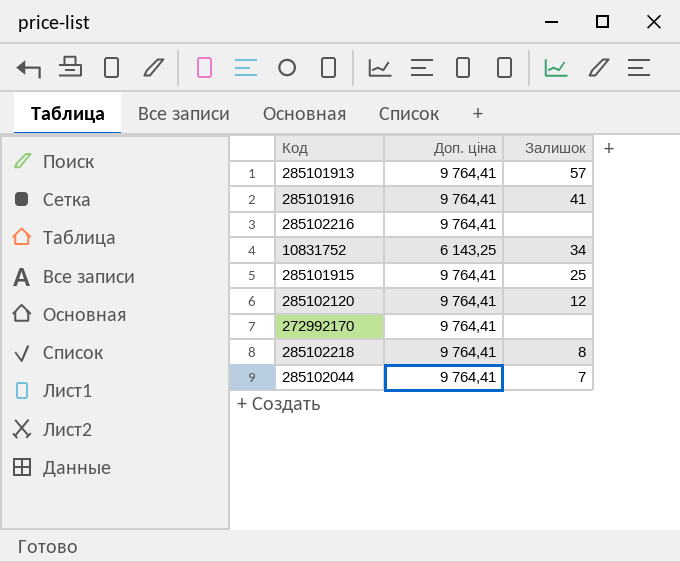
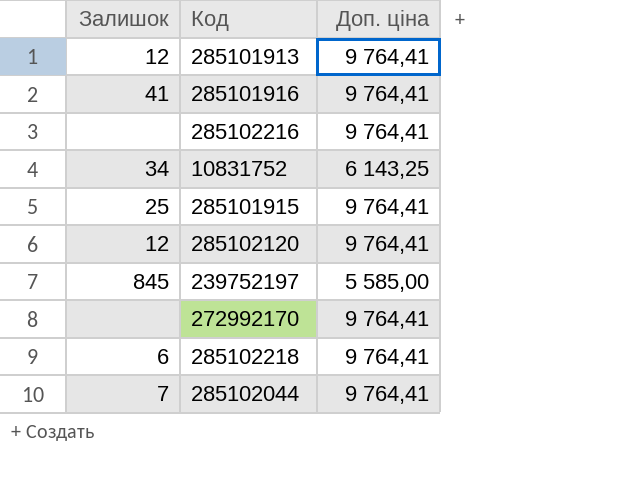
column Залишок | position: 3 -> 1
285101913 | Залишок: 57 -> 12
row 239752197: none -> 845 | 5 585,00
285102218 | Залишок: 8 -> 6

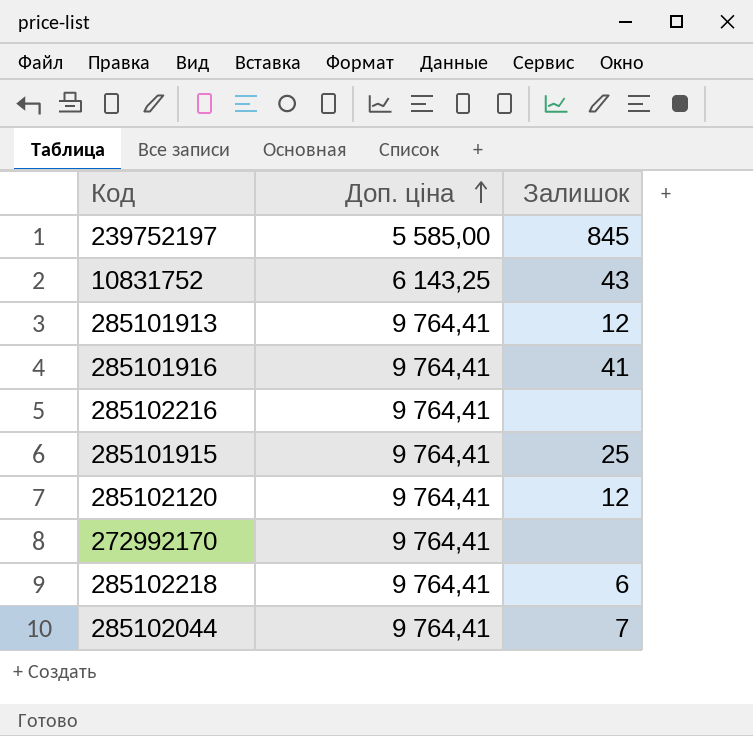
row order: none -> Доп. ціна ascending
column Залишок | position: 1 -> 3
10831752 | Залишок: 34 -> 43

